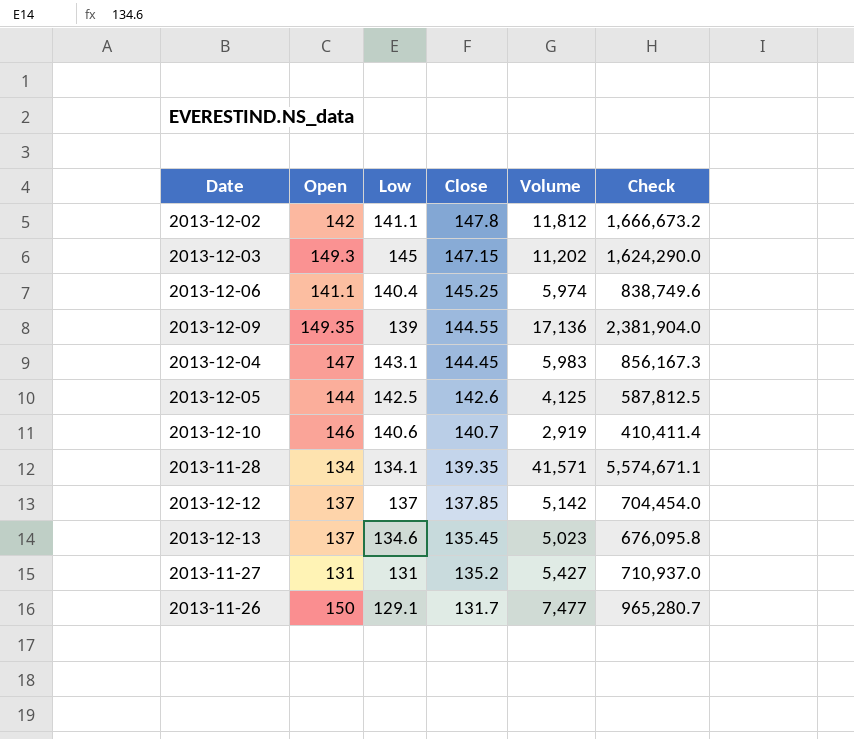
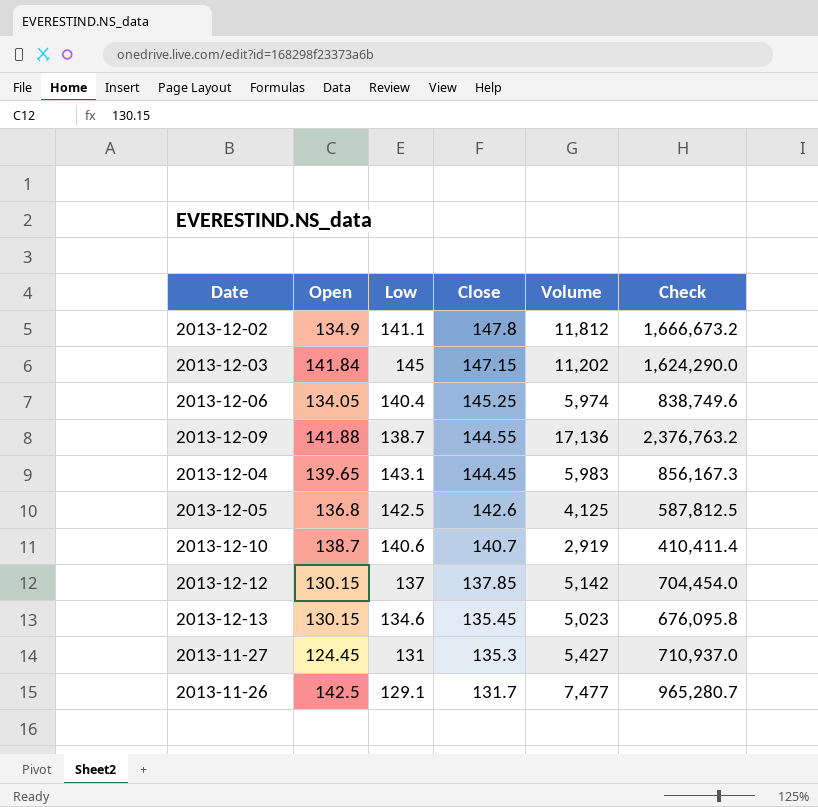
row 2013-11-28: 134 | 134.1 | 139.35 | 41,571 | 5,574,671.1 -> none
2013-12-02 | Open: 142 -> 134.9
2013-12-03 | Open: 149.3 -> 141.84
2013-12-06 | Open: 141.1 -> 134.05
2013-12-09 | Open: 149.35 -> 141.88
2013-12-09 | Low: 139 -> 138.7
2013-12-09 | Check: 2,381,904.0 -> 2,376,763.2
2013-12-04 | Open: 147 -> 139.65
2013-12-05 | Open: 144 -> 136.8
2013-12-10 | Open: 146 -> 138.7
2013-12-12 | Open: 137 -> 130.15
2013-12-13 | Open: 137 -> 130.15
2013-11-27 | Open: 131 -> 124.45
2013-11-27 | Close: 135.2 -> 135.3
2013-11-26 | Open: 150 -> 142.5

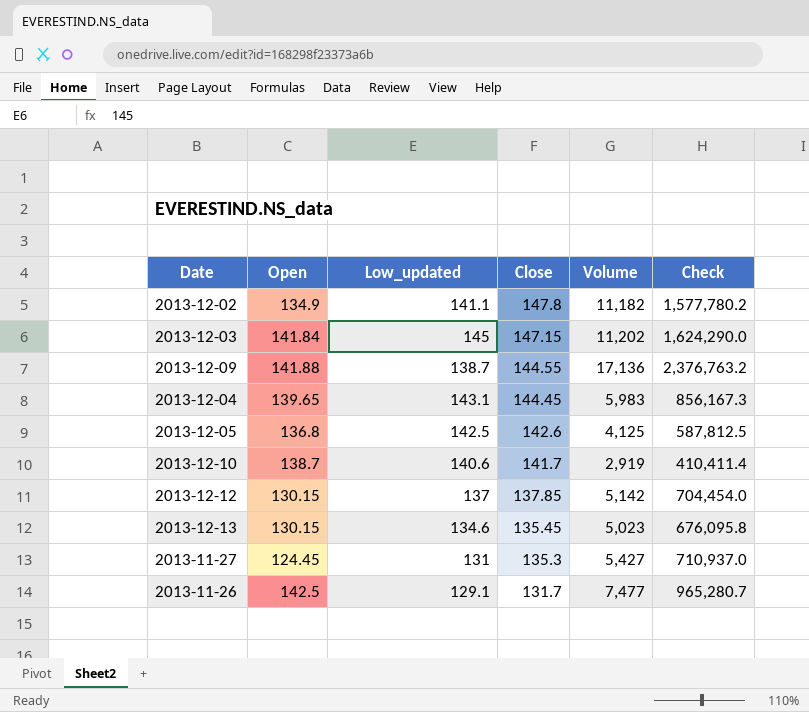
column name: Low -> Low_updated
row 2013-12-06: 134.05 | 140.4 | 145.25 | 5,974 | 838,749.6 -> none
2013-12-02 | Volume: 11,812 -> 11,182
2013-12-02 | Check: 1,666,673.2 -> 1,577,780.2
2013-12-10 | Close: 140.7 -> 141.7

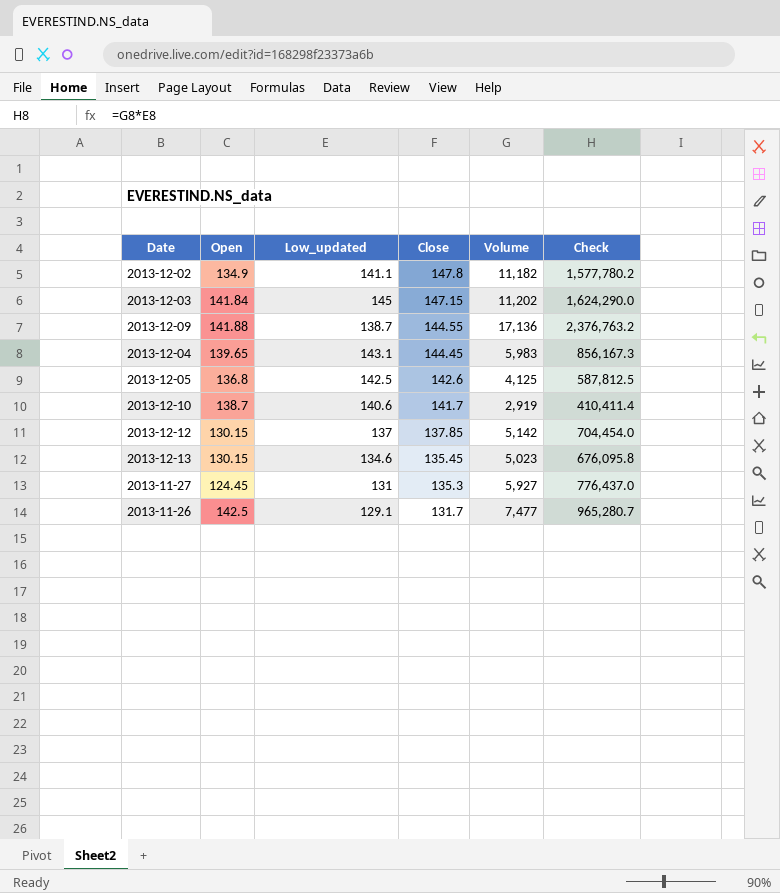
2013-11-27 | Volume: 5,427 -> 5,927
2013-11-27 | Check: 710,937.0 -> 776,437.0

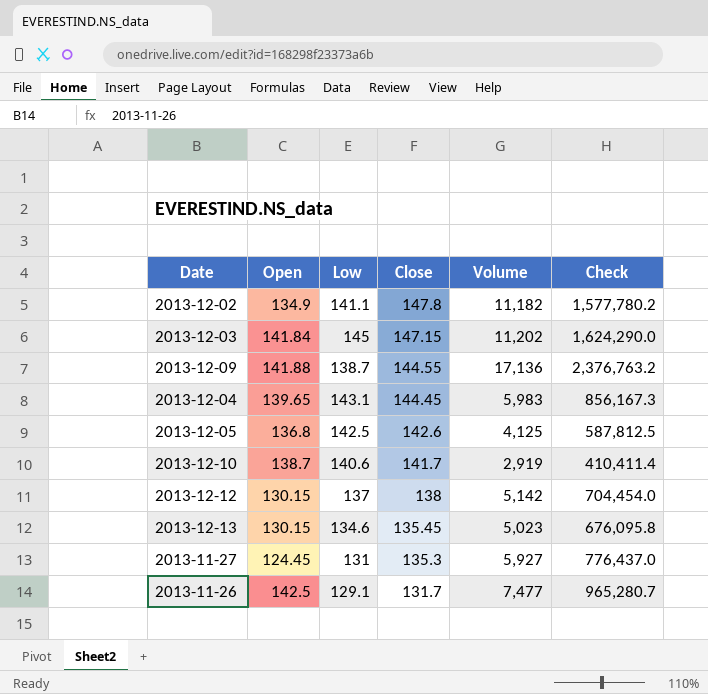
column name: Low_updated -> Low
2013-12-12 | Close: 137.85 -> 138

